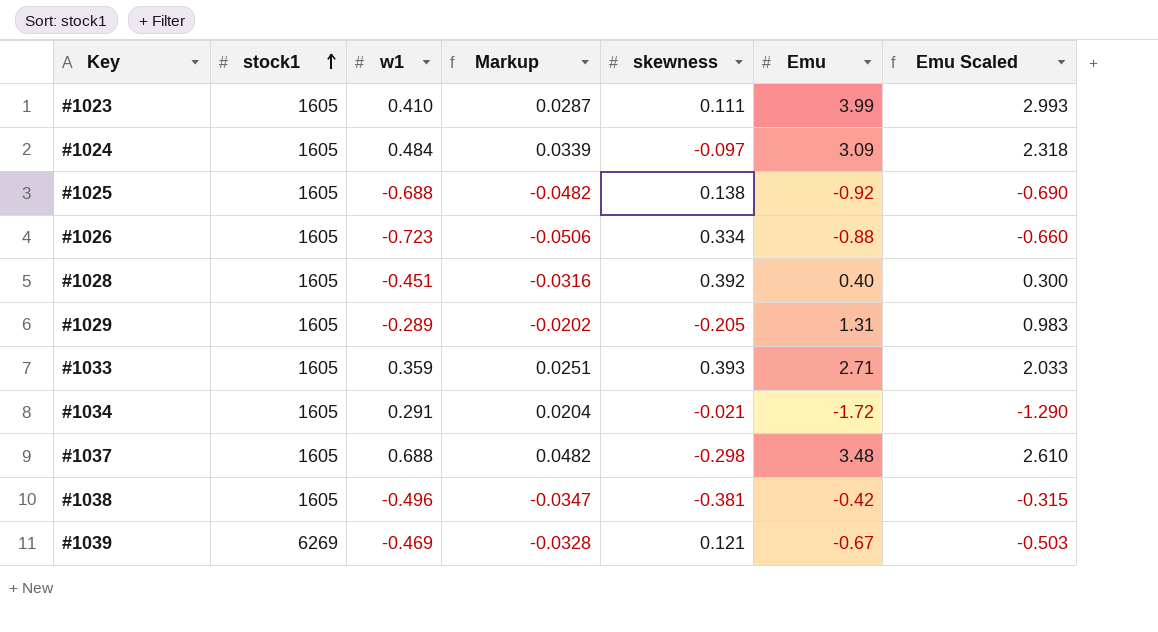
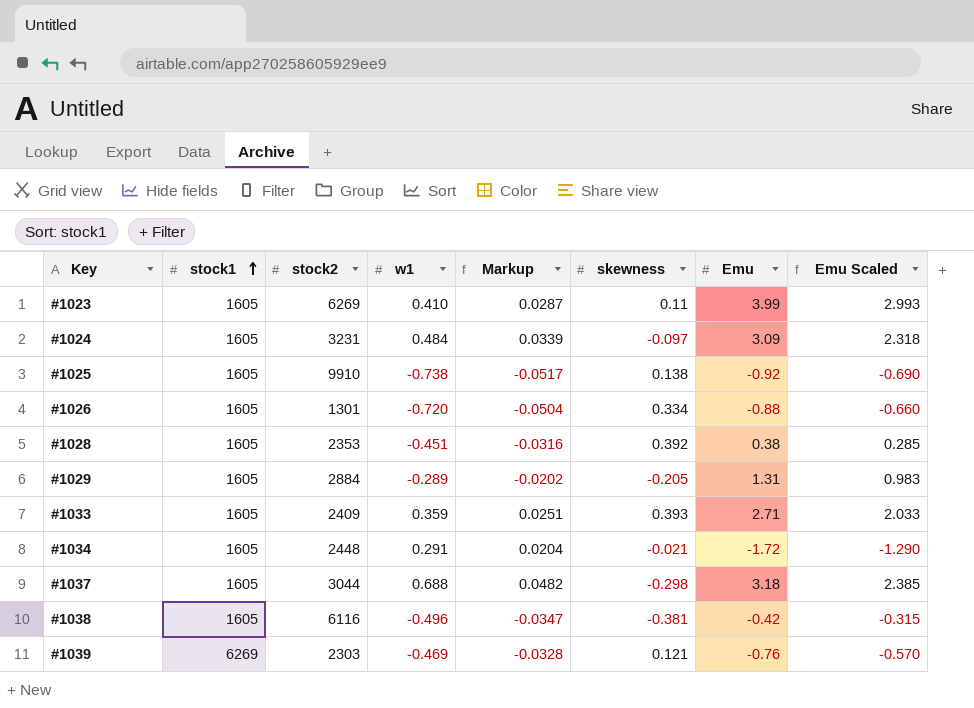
column stock2 | position: none -> 3
#1023 | skewness: 0.111 -> 0.11
#1025 | w1: -0.688 -> -0.738
#1025 | Markup: -0.0482 -> -0.0517
#1026 | w1: -0.723 -> -0.720
#1026 | Markup: -0.0506 -> -0.0504
#1028 | Emu: 0.40 -> 0.38
#1028 | Emu Scaled: 0.300 -> 0.285
#1037 | Emu: 3.48 -> 3.18
#1037 | Emu Scaled: 2.610 -> 2.385
#1039 | Emu: -0.67 -> -0.76
#1039 | Emu Scaled: -0.503 -> -0.570

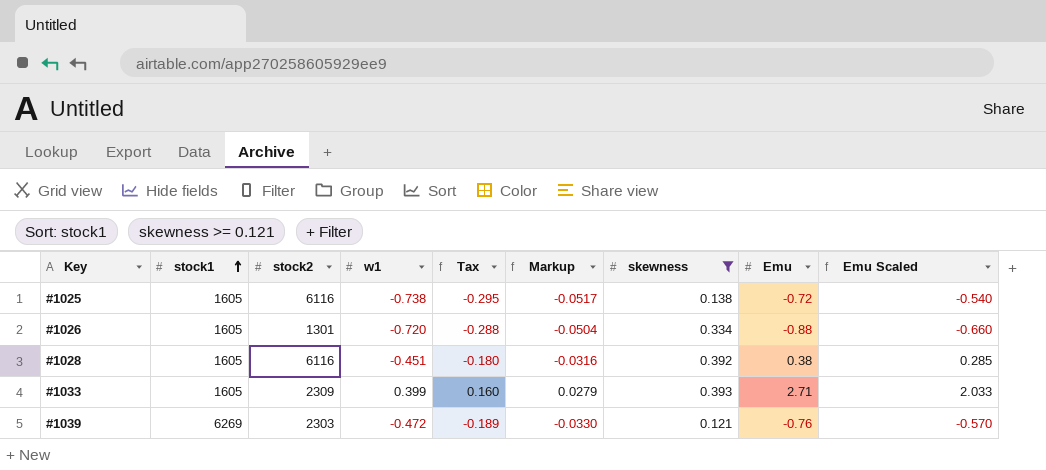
filter: none -> skewness >= 0.121
column Tax | formula: none -> [w1] * 0.4
#1025 | stock2: 9910 -> 6116
#1025 | Emu: -0.92 -> -0.72
#1025 | Emu Scaled: -0.690 -> -0.540
#1028 | stock2: 2353 -> 6116
#1033 | stock2: 2409 -> 2309
#1033 | w1: 0.359 -> 0.399
#1033 | Markup: 0.0251 -> 0.0279
#1039 | w1: -0.469 -> -0.472
#1039 | Markup: -0.0328 -> -0.0330

